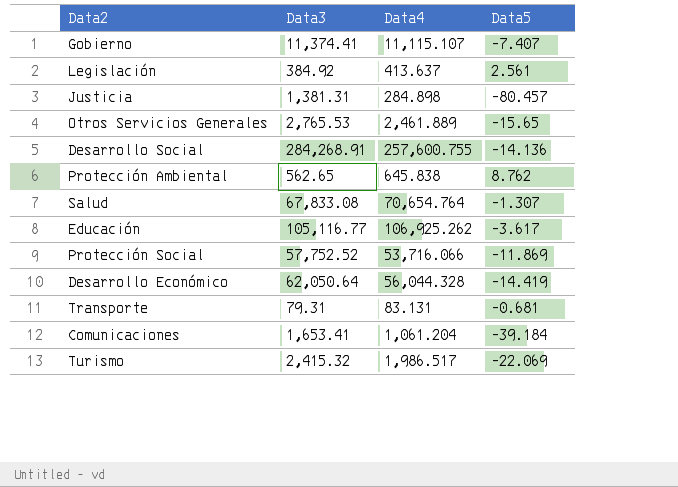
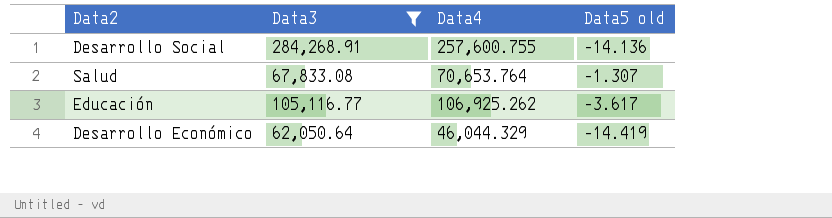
filter: none -> Data3 >= 62,050.64
column name: Data5 -> Data5 old
Salud | Data4: 70,654.764 -> 70,653.764
Desarrollo Económico | Data4: 56,044.328 -> 46,044.329

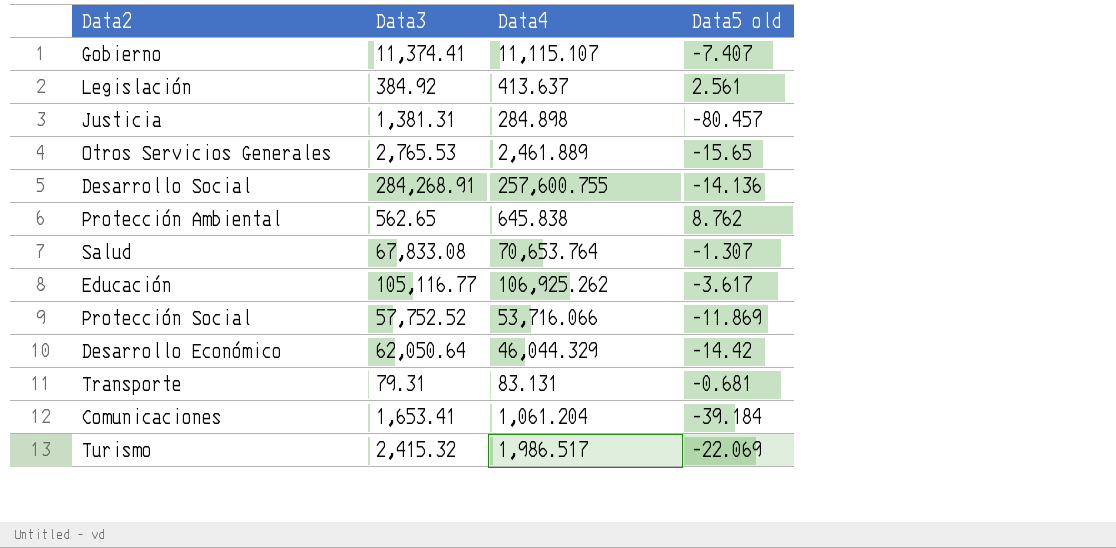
filter: Data3 >= 62,050.64 -> none
Desarrollo Económico | Data5 old: -14.419 -> -14.42

